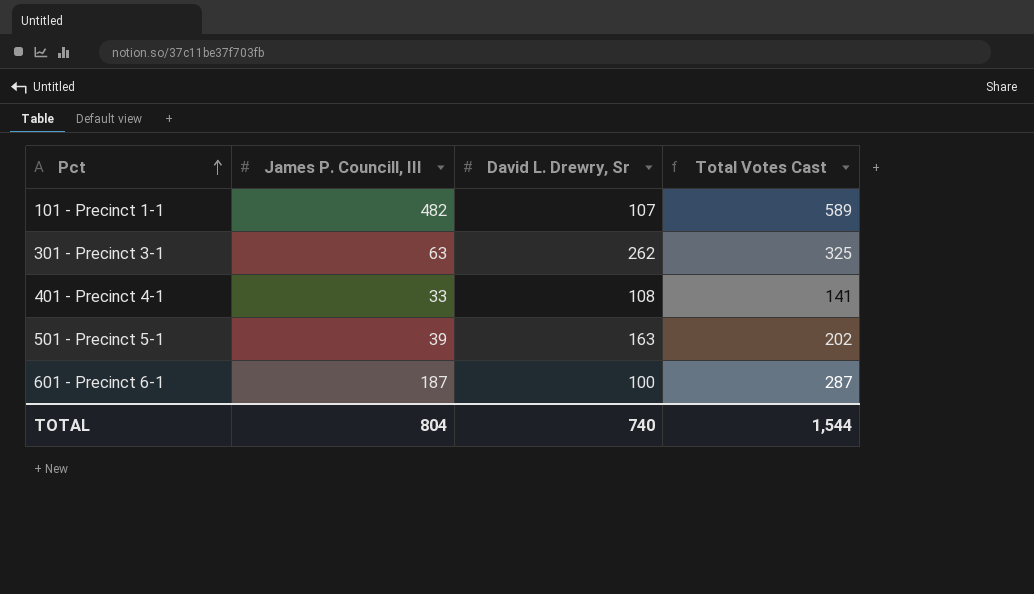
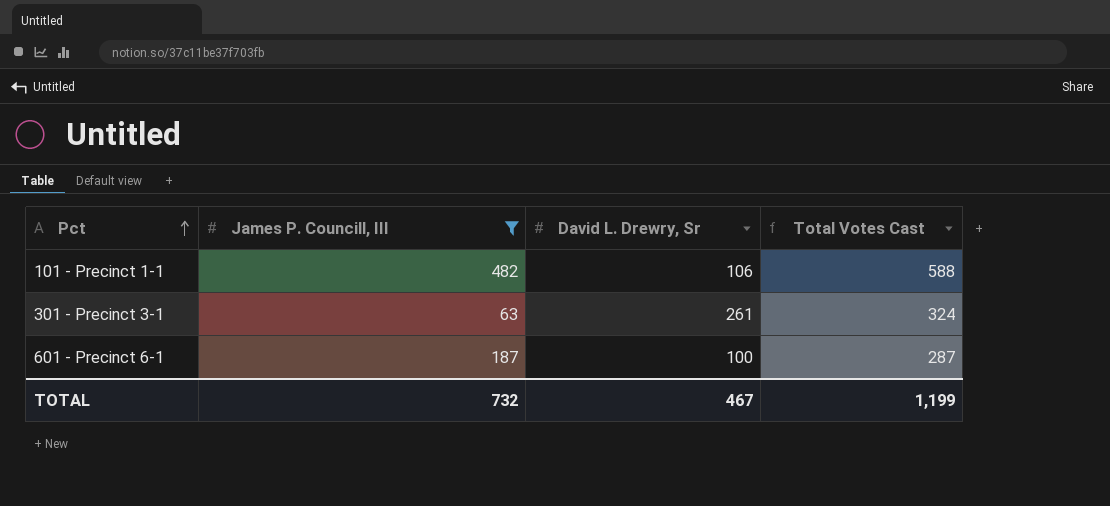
filter: none -> James P. Councill, III >= 63
101 - Precinct 1-1 | David L. Drewry, Sr: 107 -> 106
101 - Precinct 1-1 | Total Votes Cast: 589 -> 588
301 - Precinct 3-1 | David L. Drewry, Sr: 262 -> 261
301 - Precinct 3-1 | Total Votes Cast: 325 -> 324
TOTAL | James P. Councill, III: 804 -> 732
TOTAL | David L. Drewry, Sr: 740 -> 467
TOTAL | Total Votes Cast: 1,544 -> 1,199

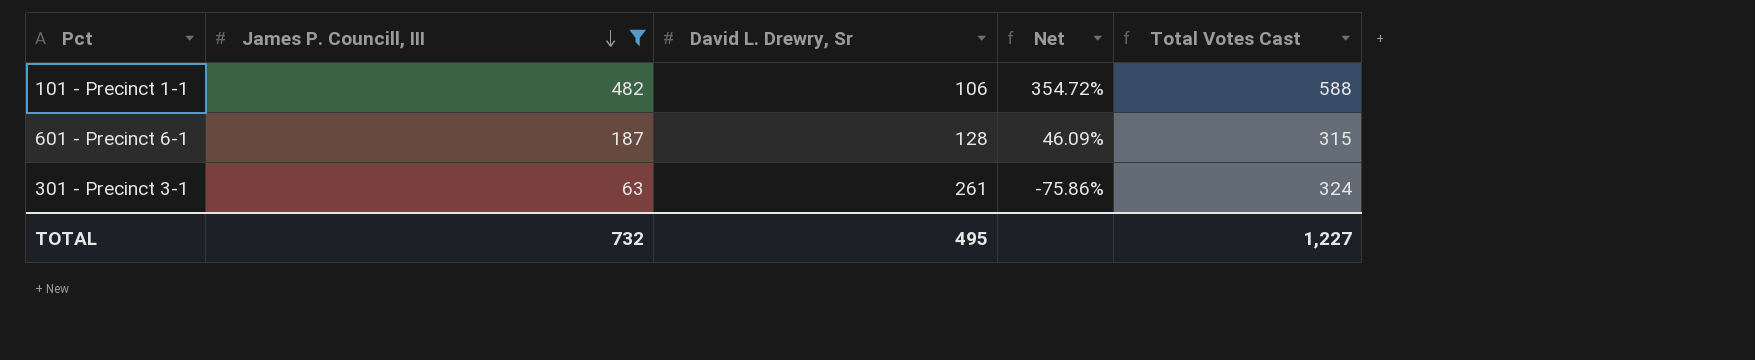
row order: Pct ascending -> James P. Councill, III descending
column Net | formula: none -> ([James P. Councill, III] - [David L. Drewry, Sr]) / [David L. Drewry, Sr]
601 - Precinct 6-1 | David L. Drewry, Sr: 100 -> 128
601 - Precinct 6-1 | Total Votes Cast: 287 -> 315
TOTAL | David L. Drewry, Sr: 467 -> 495
TOTAL | Total Votes Cast: 1,199 -> 1,227

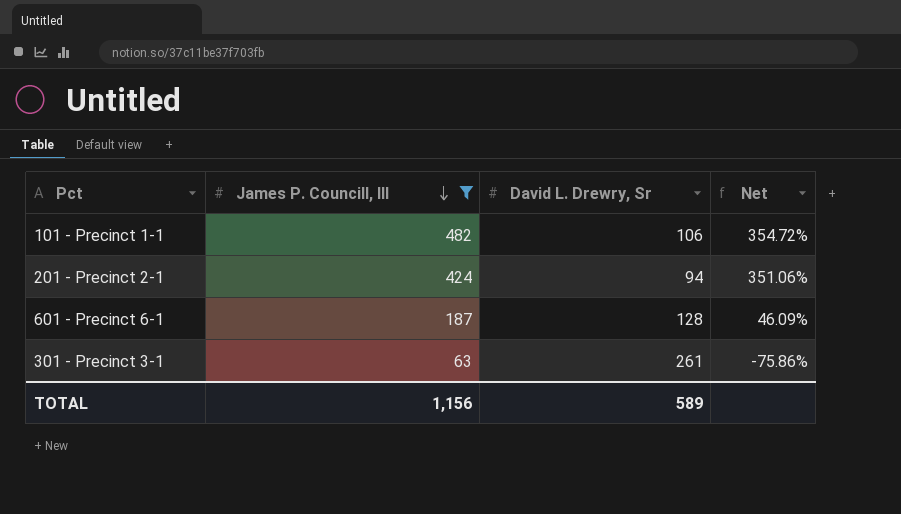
column Total Votes Cast | formula: [James P. Councill, III] + [David L. Drewry, Sr] -> none
row 201 - Precinct 2-1: none -> 424 | 94 | 351.06%
TOTAL | James P. Councill, III: 732 -> 1,156
TOTAL | David L. Drewry, Sr: 495 -> 589

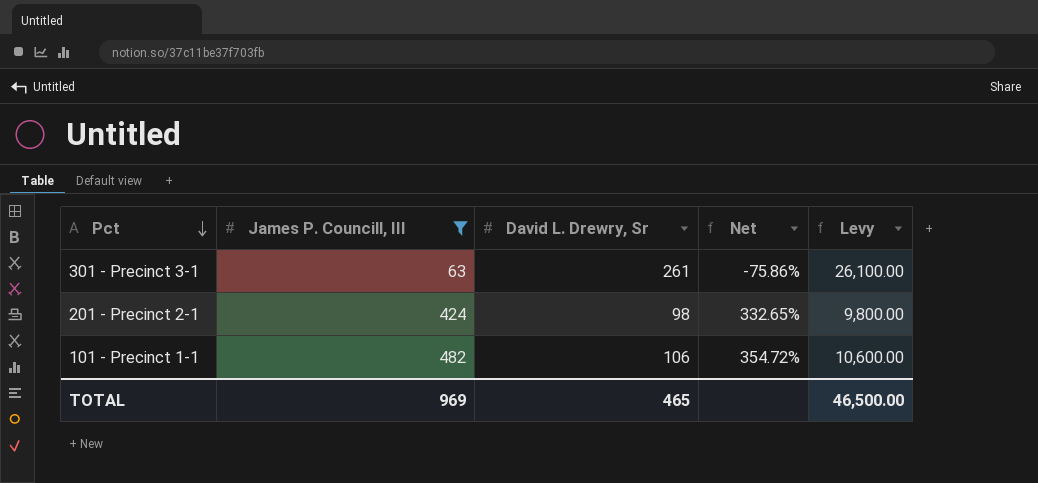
row order: James P. Councill, III descending -> Pct descending
column Levy | formula: none -> [David L. Drewry, Sr] * 100
row 601 - Precinct 6-1: 187 | 128 | 46.09% -> none
201 - Precinct 2-1 | David L. Drewry, Sr: 94 -> 98
201 - Precinct 2-1 | Net: 351.06% -> 332.65%
TOTAL | James P. Councill, III: 1,156 -> 969
TOTAL | David L. Drewry, Sr: 589 -> 465

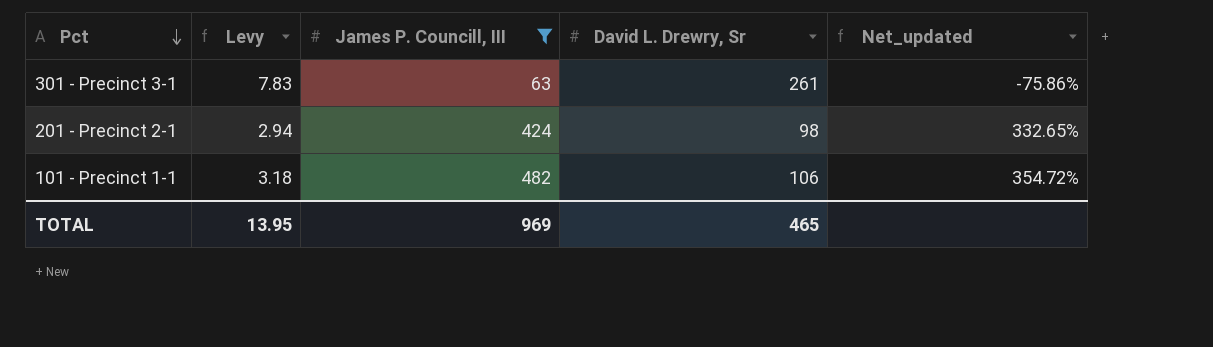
column Levy | formula: [David L. Drewry, Sr] * 100 -> [David L. Drewry, Sr] * 0.03
column Levy | position: 5 -> 2
column name: Net -> Net_updated
TOTAL | Levy: 46,500.00 -> 13.95

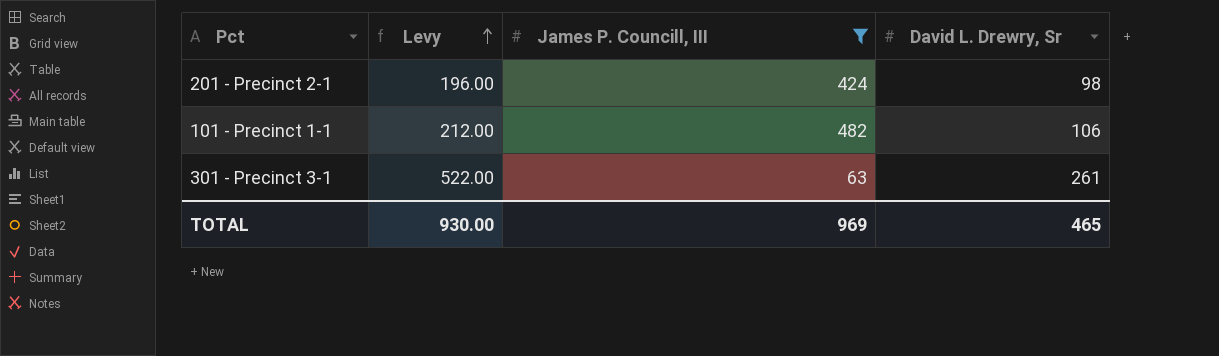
row order: Pct descending -> Levy ascending
column Net_updated | formula: ([James P. Councill, III] - [David L. Drewry, Sr]) / [David L. Drewry, Sr] -> none
column Levy | formula: [David L. Drewry, Sr] * 0.03 -> [David L. Drewry, Sr] * 2
TOTAL | Levy: 13.95 -> 930.00

